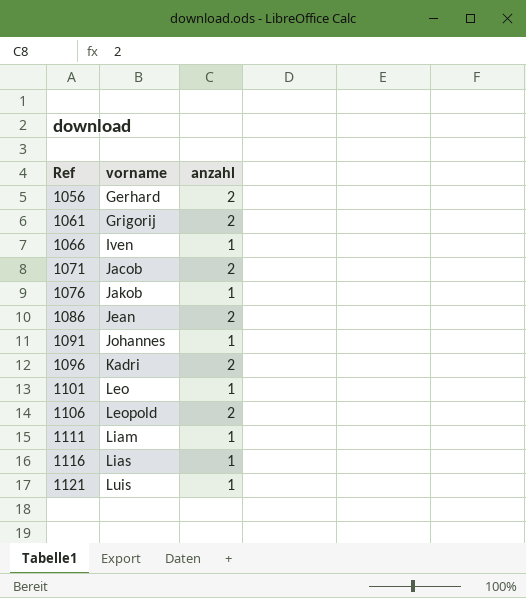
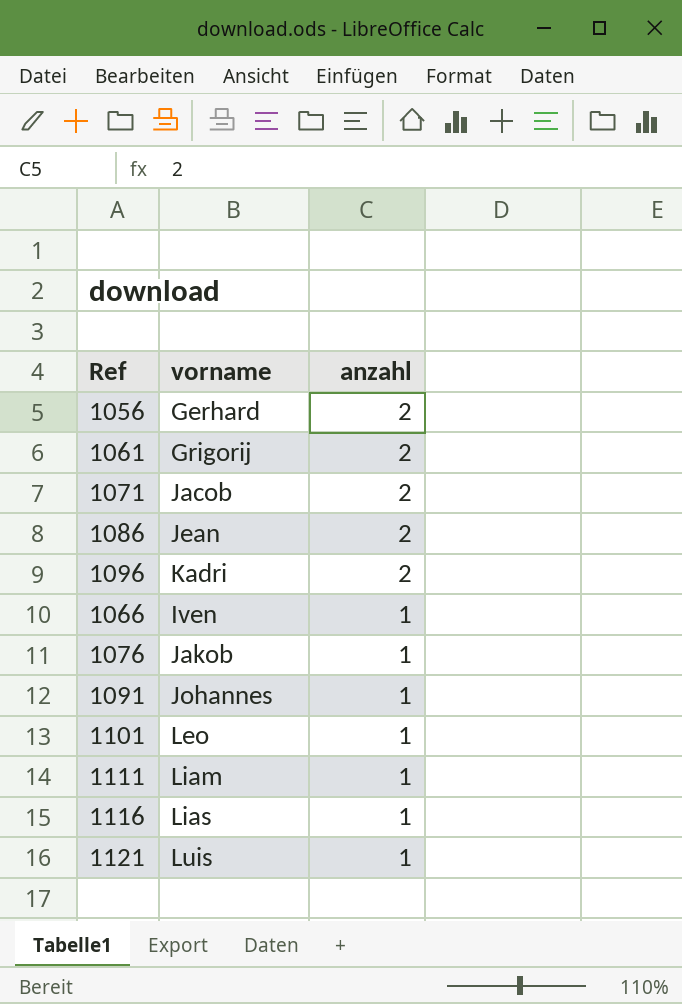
row order: Ref ascending -> anzahl descending
row 1106: Leopold | 2 -> none

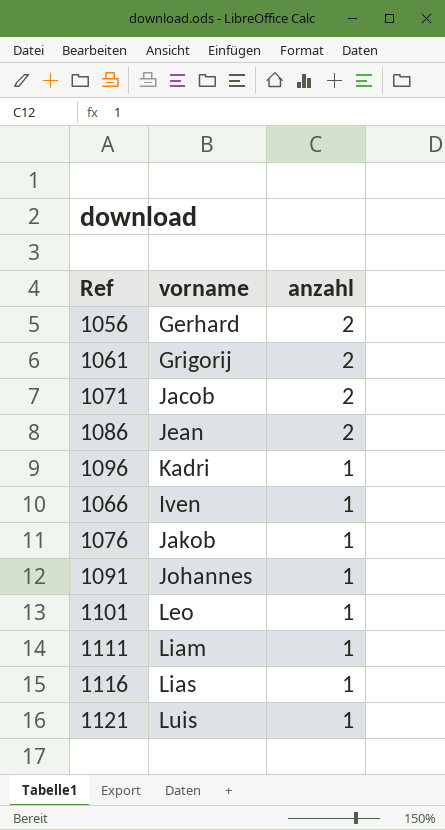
1096 | anzahl: 2 -> 1

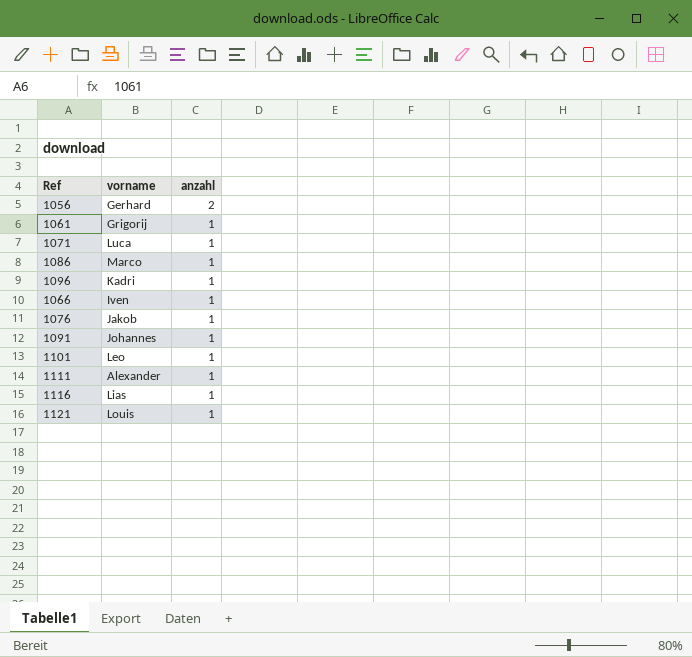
1061 | anzahl: 2 -> 1
1071 | vorname: Jacob -> Luca
1071 | anzahl: 2 -> 1
1086 | vorname: Jean -> Marco
1086 | anzahl: 2 -> 1
1111 | vorname: Liam -> Alexander
1121 | vorname: Luis -> Louis

